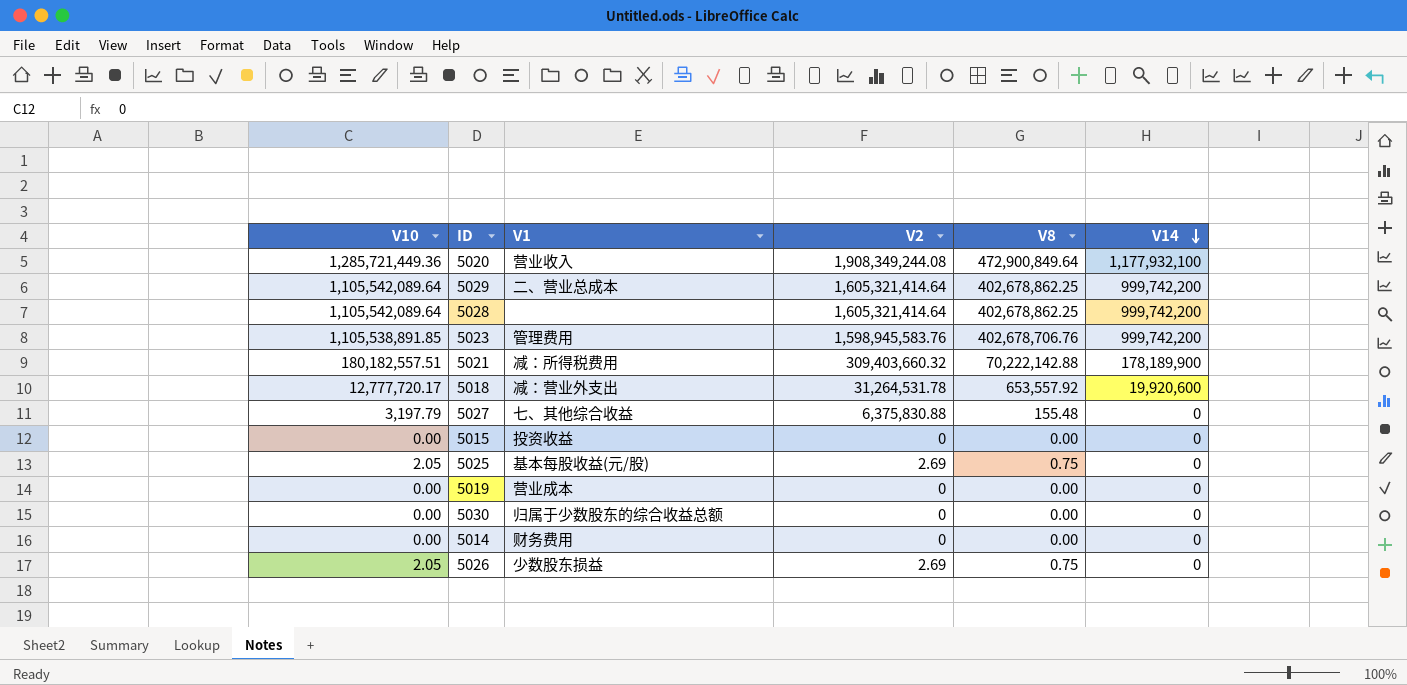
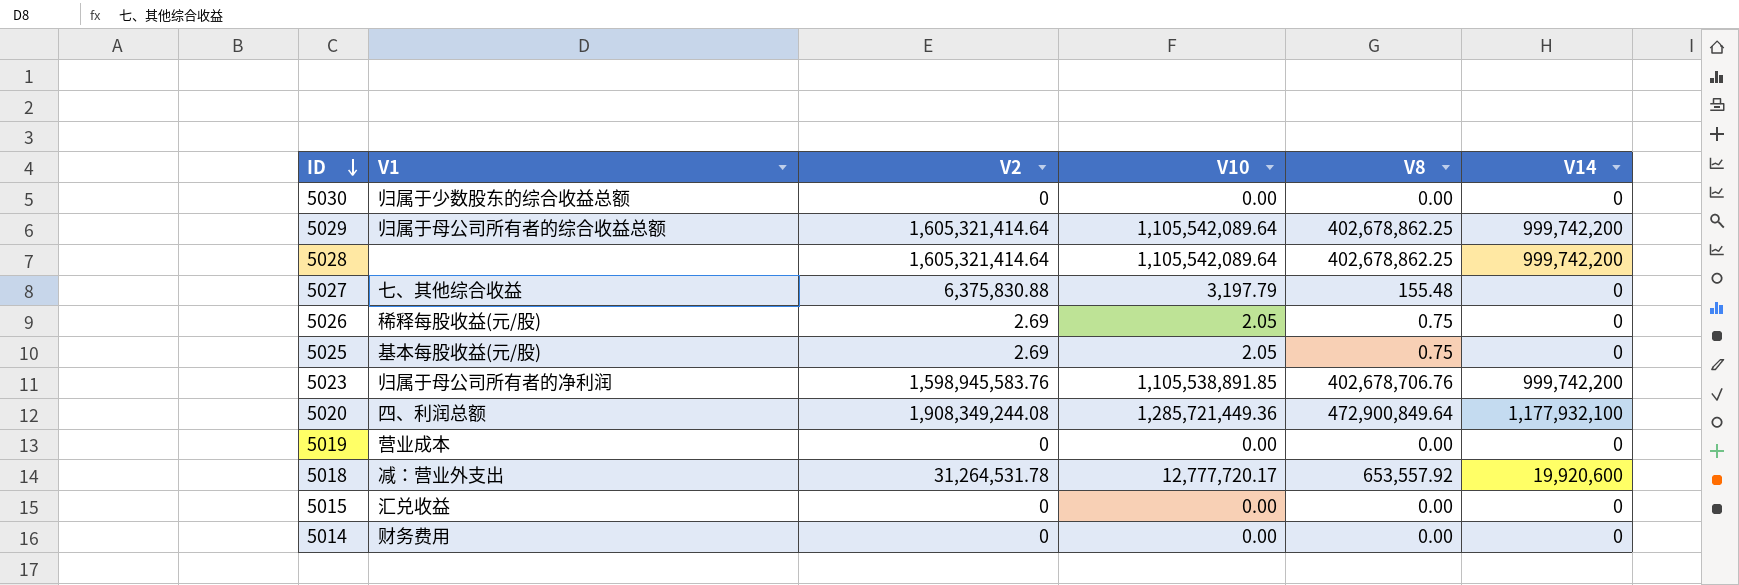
row order: V14 descending -> ID descending
column V10 | position: 1 -> 4
row 5021: 180,182,557.51 | 减：所得税费用 | 309,403,660.32 | 70,222,142.88 | 178,189,900 -> none
5029 | V1: 二、营业总成本 -> 归属于母公司所有者的综合收益总额
5026 | V1: 少数股东损益 -> 稀释每股收益(元/股)
5023 | V1: 管理费用 -> 归属于母公司所有者的净利润
5020 | V1: 营业收入 -> 四、利润总额
5015 | V1: 投资收益 -> 汇兑收益

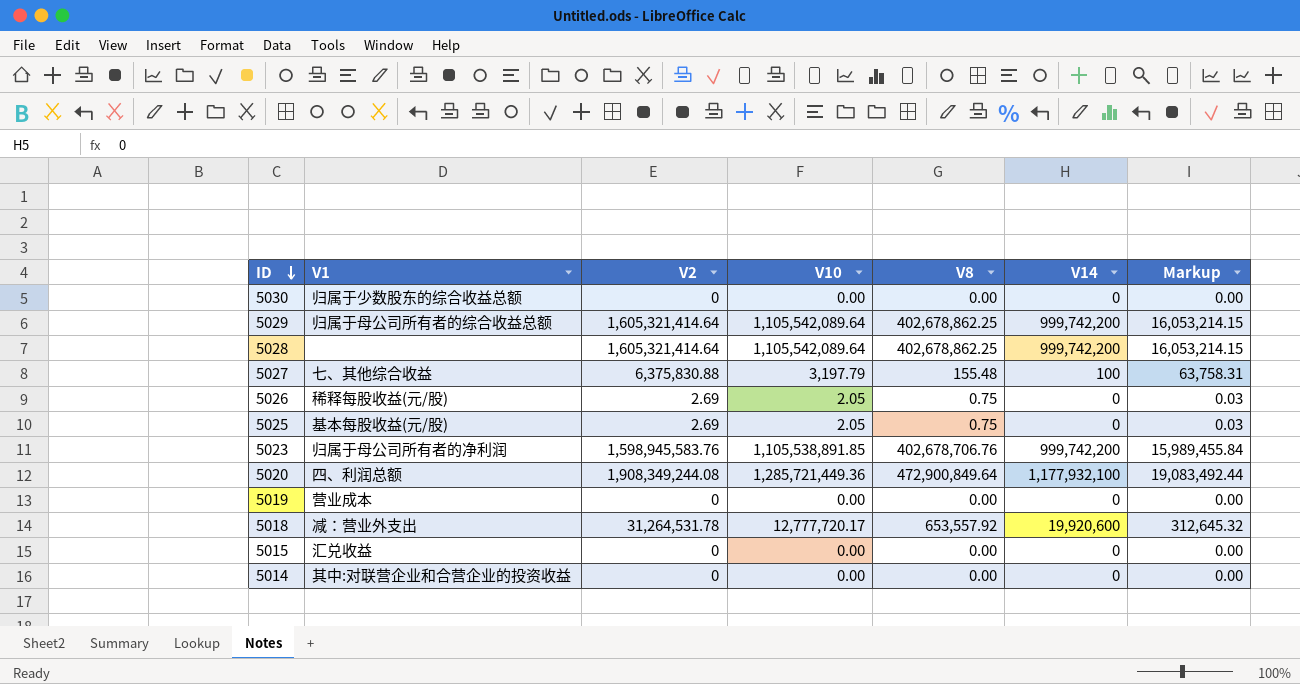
column Markup | formula: none -> [V2] * 0.01
5027 | V14: 0 -> 100
5014 | V1: 财务费用 -> 其中:对联营企业和合营企业的投资收益

